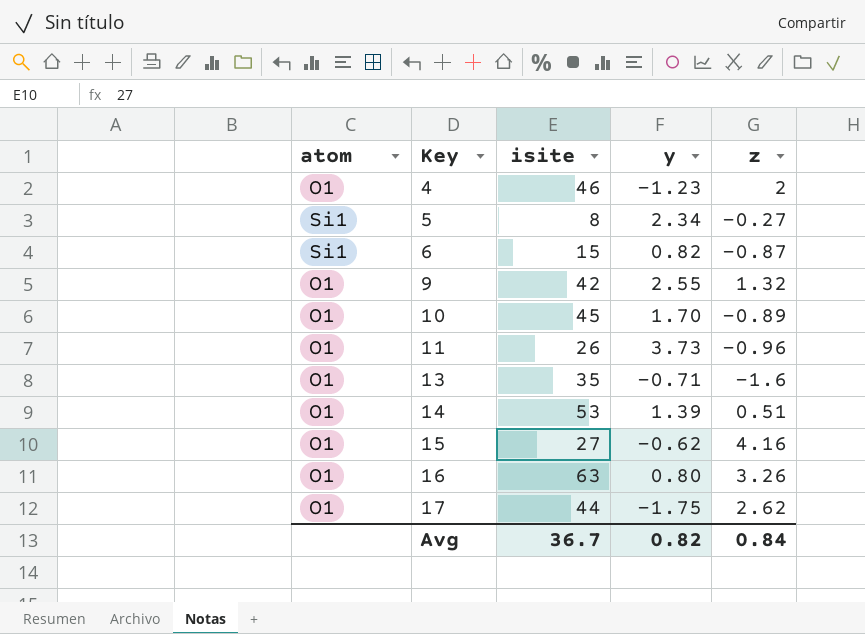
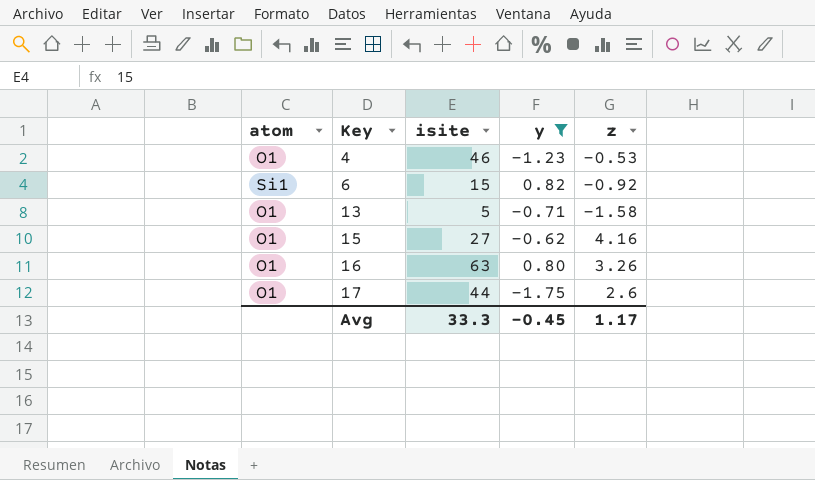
filter: none -> y <= 0.82
4 | z: 2 -> -0.53
6 | z: -0.87 -> -0.92
13 | isite: 35 -> 5
13 | z: -1.6 -> -1.58
17 | z: 2.62 -> 2.6
Avg | isite: 36.7 -> 33.3
Avg | y: 0.82 -> -0.45
Avg | z: 0.84 -> 1.17

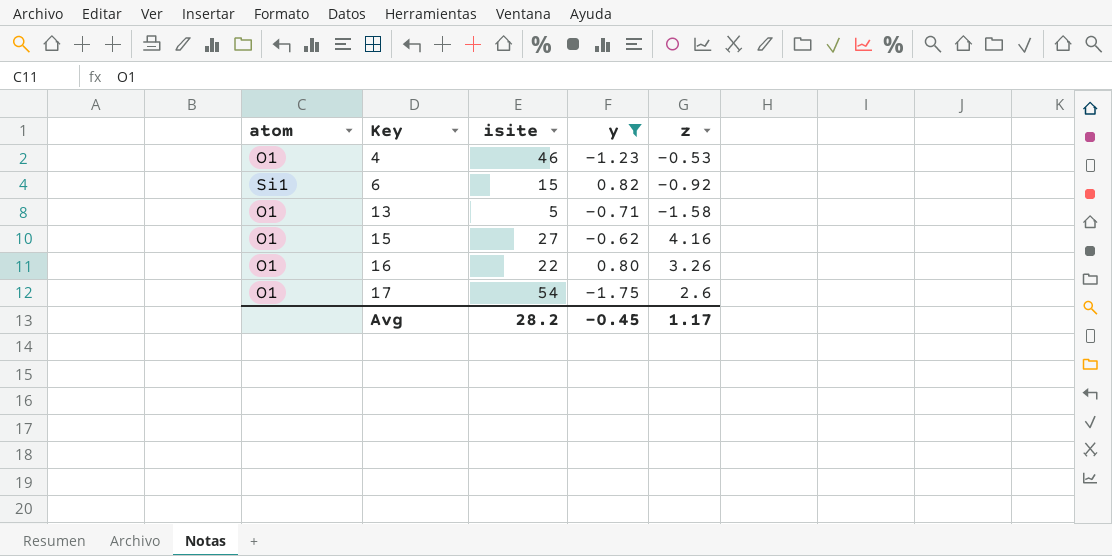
16 | isite: 63 -> 22
17 | isite: 44 -> 54
Avg | isite: 33.3 -> 28.2

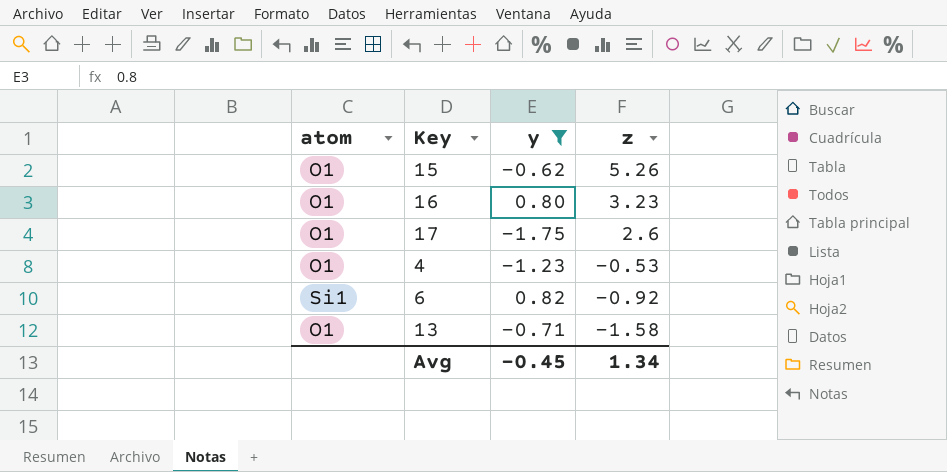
row order: Key ascending -> z descending
column isite | position: 3 -> none
15 | z: 4.16 -> 5.26
16 | z: 3.26 -> 3.23
Avg | z: 1.17 -> 1.34

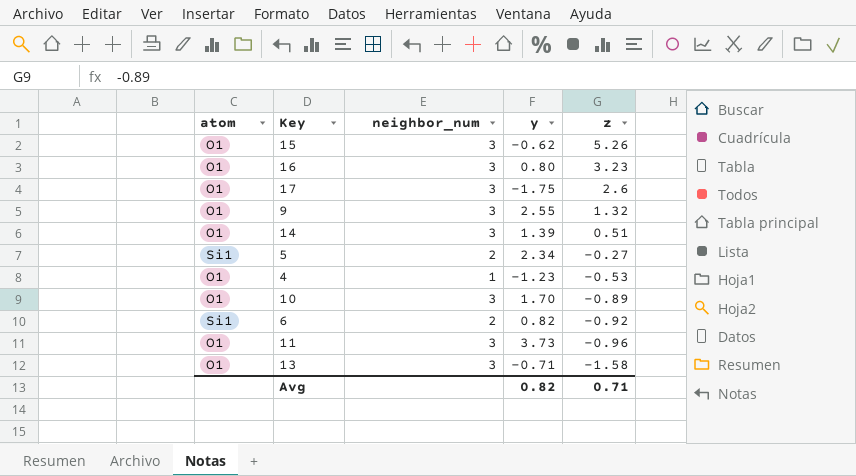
filter: y <= 0.82 -> none
column neighbor_num | position: none -> 3
Avg | y: -0.45 -> 0.82
Avg | z: 1.34 -> 0.71

